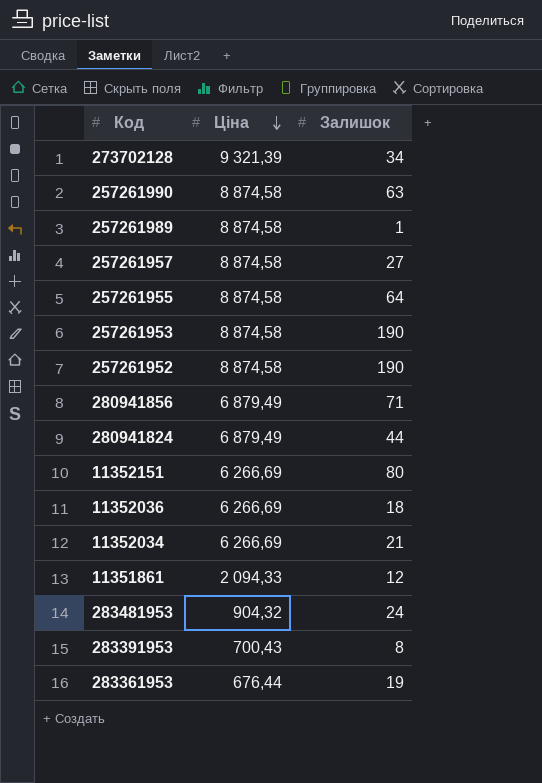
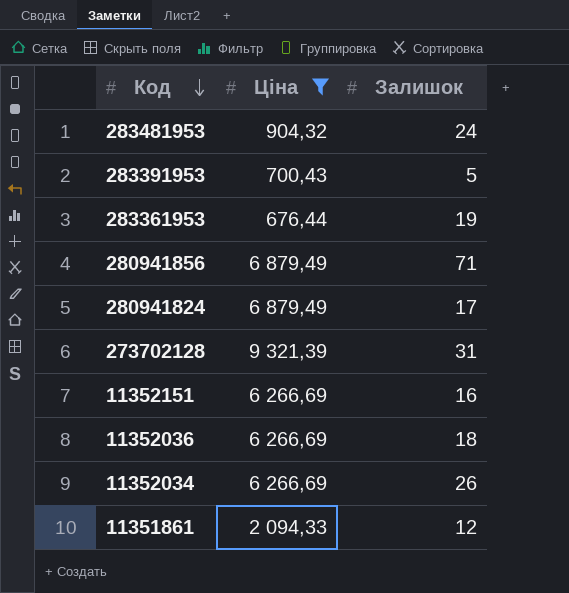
filter: none -> Ціна != 8 874,58
row order: Ціна descending -> Код descending
283391953 | Залишок: 8 -> 5
280941824 | Залишок: 44 -> 17
273702128 | Залишок: 34 -> 31
11352151 | Залишок: 80 -> 16
11352034 | Залишок: 21 -> 26

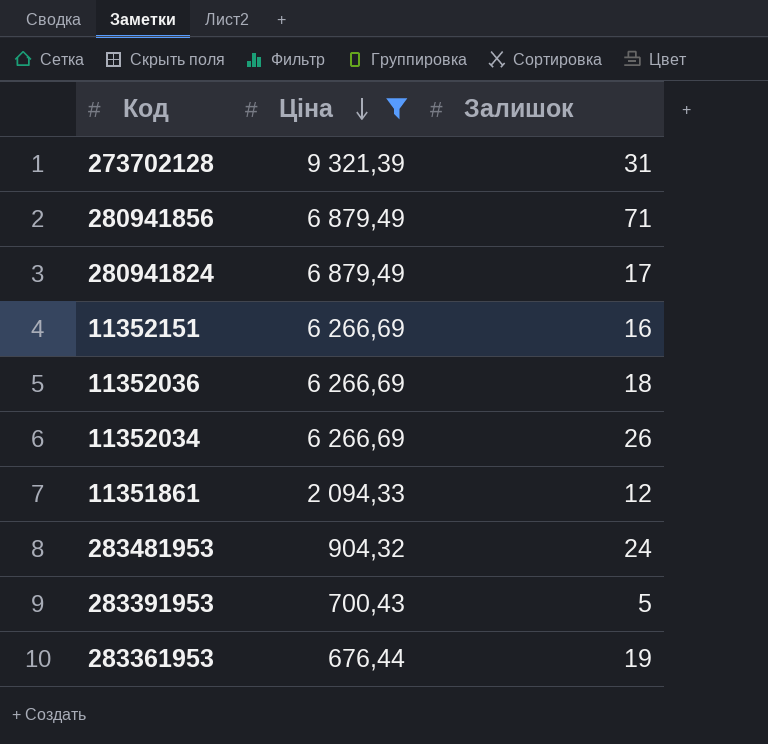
row order: Код descending -> Ціна descending

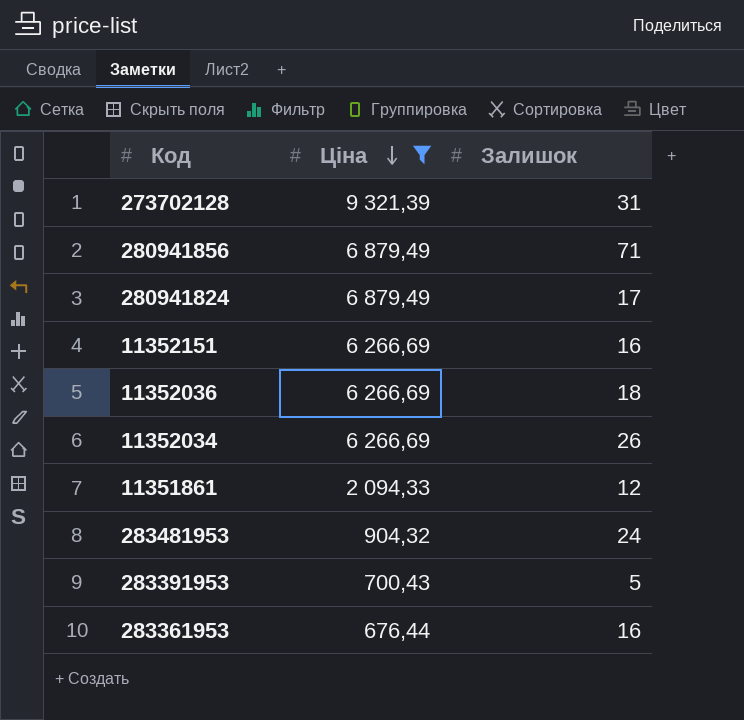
283361953 | Залишок: 19 -> 16

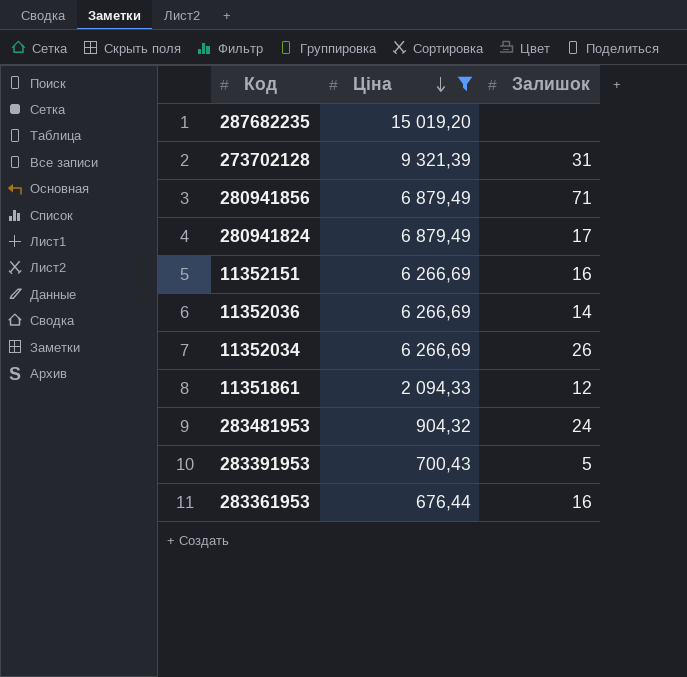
row 287682235: none -> 15 019,20 | none
11352036 | Залишок: 18 -> 14

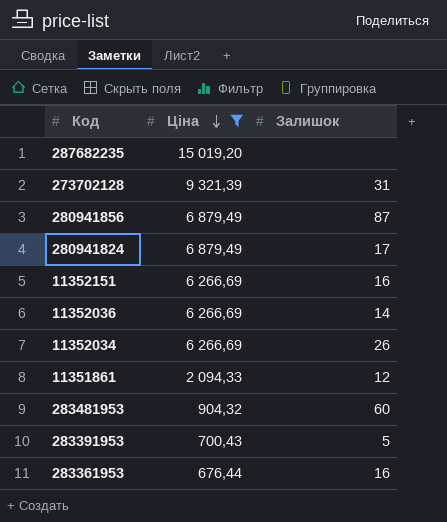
280941856 | Залишок: 71 -> 87
283481953 | Залишок: 24 -> 60

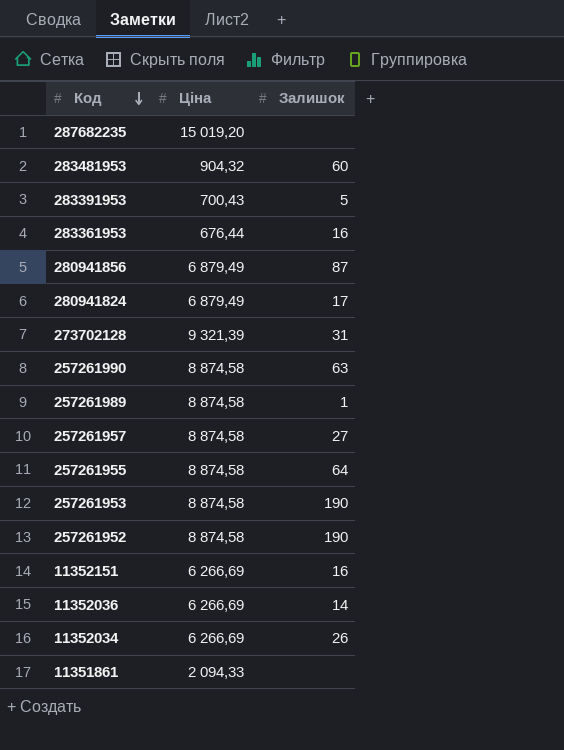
filter: Ціна != 8 874,58 -> none
row order: Ціна descending -> Код descending
11351861 | Залишок: 12 -> none

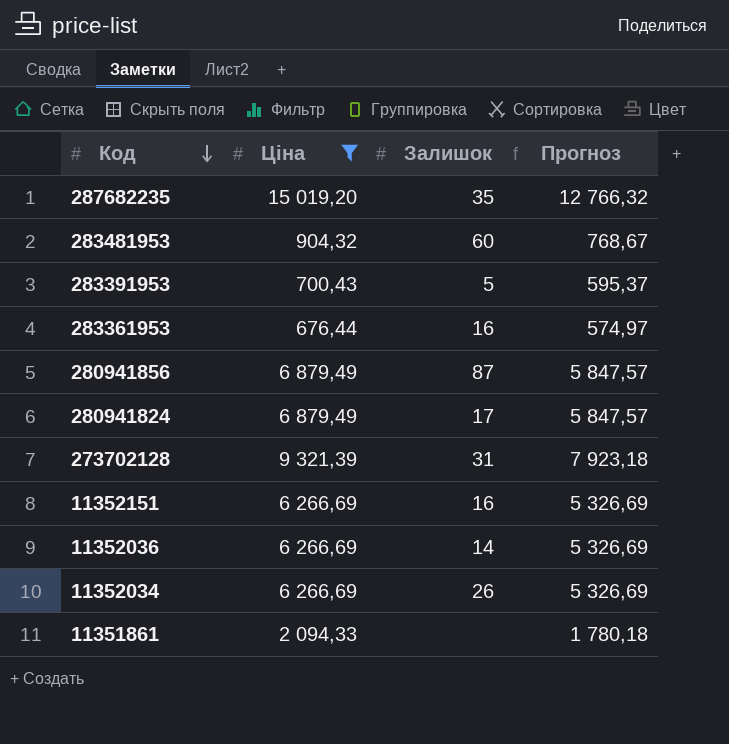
filter: none -> Ціна != 8 874,58
column Прогноз | formula: none -> [Ціна] * 0,85
287682235 | Залишок: none -> 35

